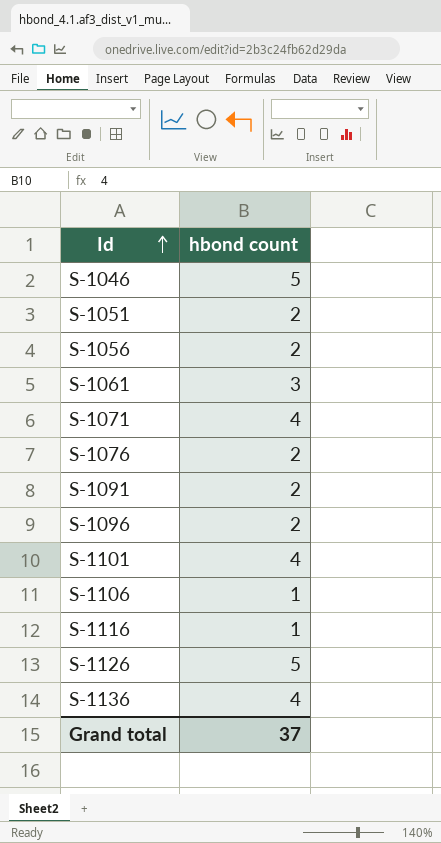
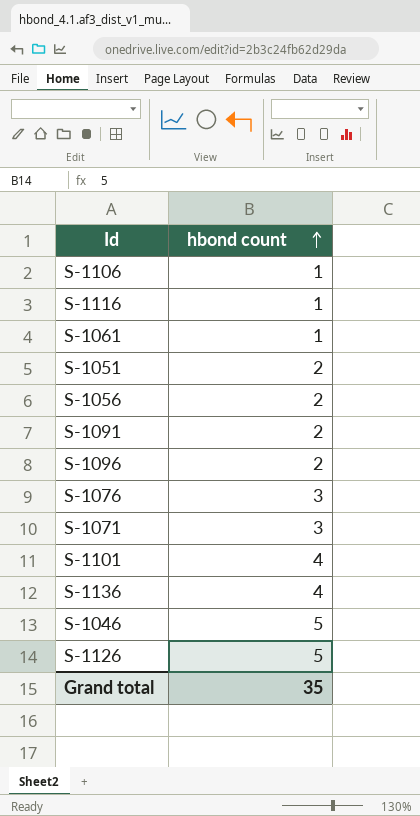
row order: Id ascending -> hbond count ascending
S-1061 | hbond count: 3 -> 1
S-1076 | hbond count: 2 -> 3
S-1071 | hbond count: 4 -> 3
Grand total | hbond count: 37 -> 35

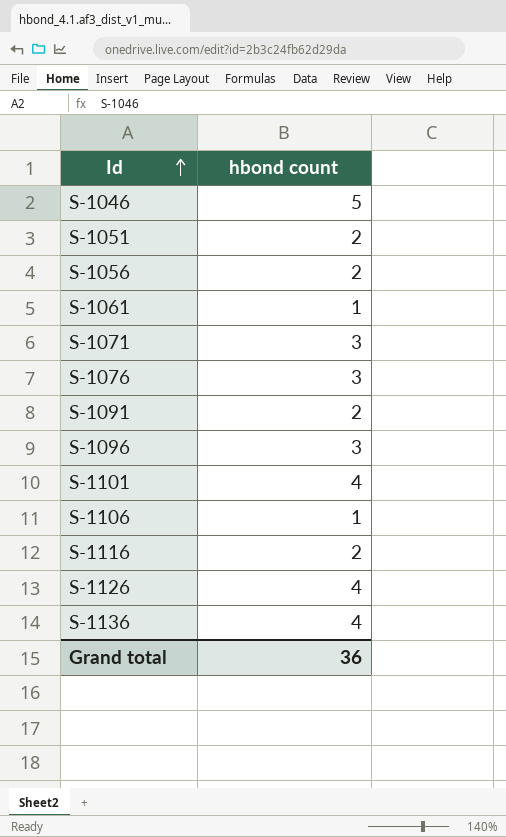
row order: hbond count ascending -> Id ascending
S-1096 | hbond count: 2 -> 3
S-1116 | hbond count: 1 -> 2
S-1126 | hbond count: 5 -> 4
Grand total | hbond count: 35 -> 36

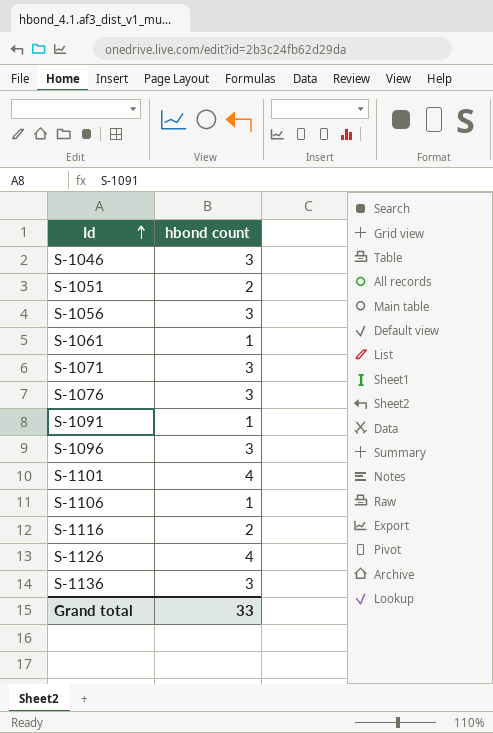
S-1046 | hbond count: 5 -> 3
S-1056 | hbond count: 2 -> 3
S-1091 | hbond count: 2 -> 1
S-1136 | hbond count: 4 -> 3
Grand total | hbond count: 36 -> 33

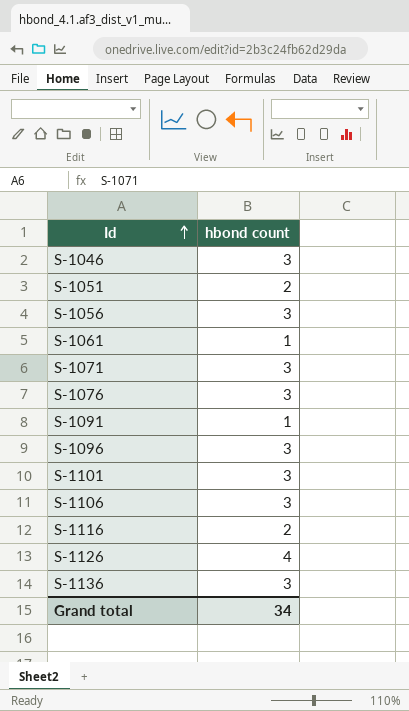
S-1101 | hbond count: 4 -> 3
S-1106 | hbond count: 1 -> 3
Grand total | hbond count: 33 -> 34

